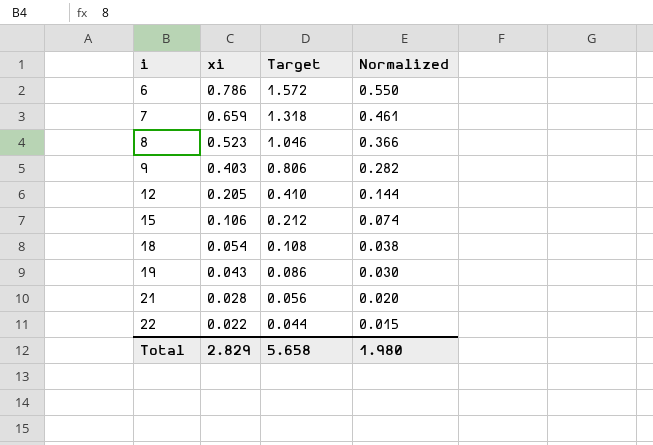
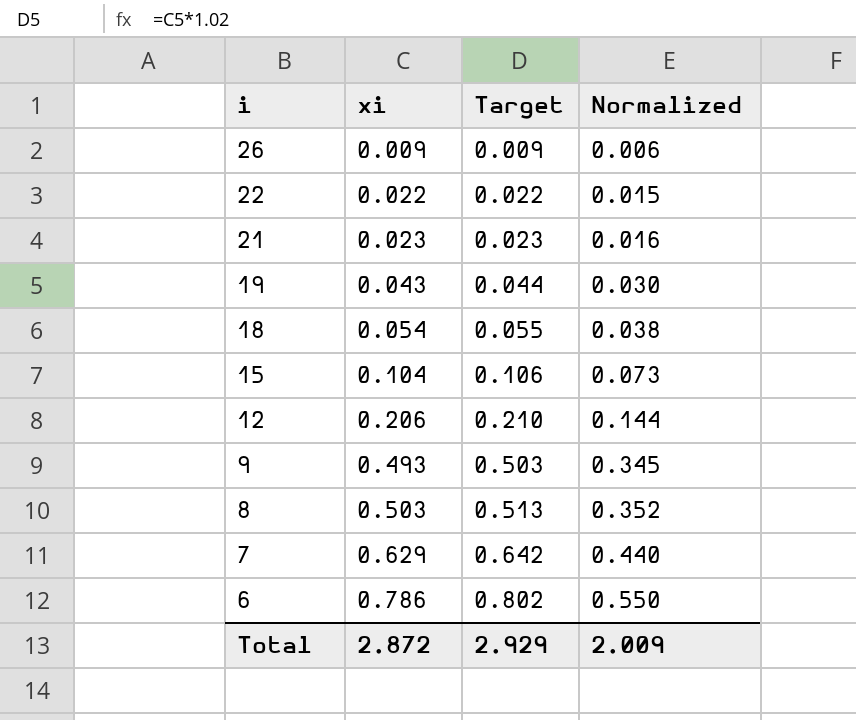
row order: i ascending -> i descending
column Target | formula: [xi] * 2 -> [xi] * 1.02
row 26: none -> 0.009 | 0.009 | 0.006
21 | xi: 0.028 -> 0.023
21 | Normalized: 0.020 -> 0.016
15 | xi: 0.106 -> 0.104
15 | Normalized: 0.074 -> 0.073
12 | xi: 0.205 -> 0.206
9 | xi: 0.403 -> 0.493
9 | Normalized: 0.282 -> 0.345
8 | xi: 0.523 -> 0.503
8 | Normalized: 0.366 -> 0.352
7 | xi: 0.659 -> 0.629
7 | Normalized: 0.461 -> 0.440
Total | xi: 2.829 -> 2.872
Total | Target: 5.658 -> 2.929
Total | Normalized: 1.980 -> 2.009

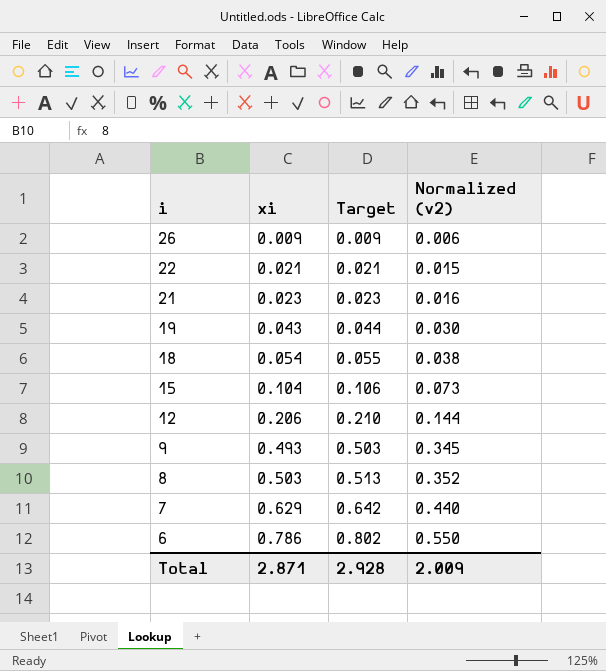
column name: Normalized -> Normalized (v2)
22 | xi: 0.022 -> 0.021
22 | Target: 0.022 -> 0.021
Total | xi: 2.872 -> 2.871
Total | Target: 2.929 -> 2.928

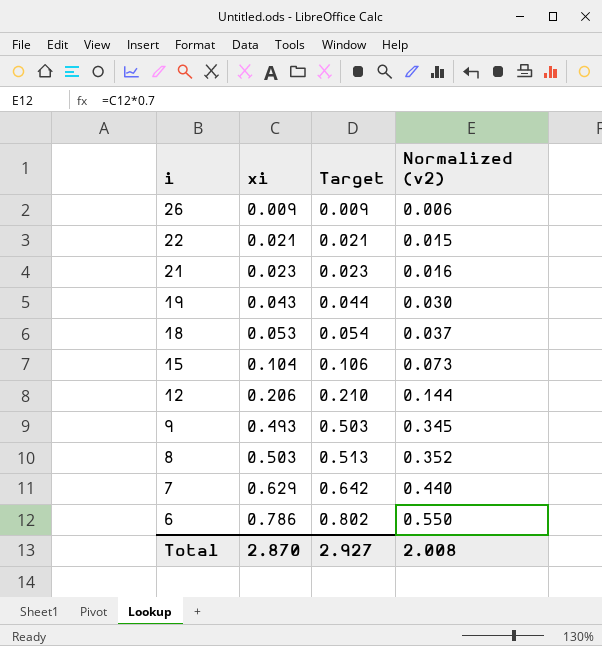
18 | xi: 0.054 -> 0.053
18 | Target: 0.055 -> 0.054
18 | Normalized (v2): 0.038 -> 0.037
Total | xi: 2.871 -> 2.870
Total | Target: 2.928 -> 2.927
Total | Normalized (v2): 2.009 -> 2.008

